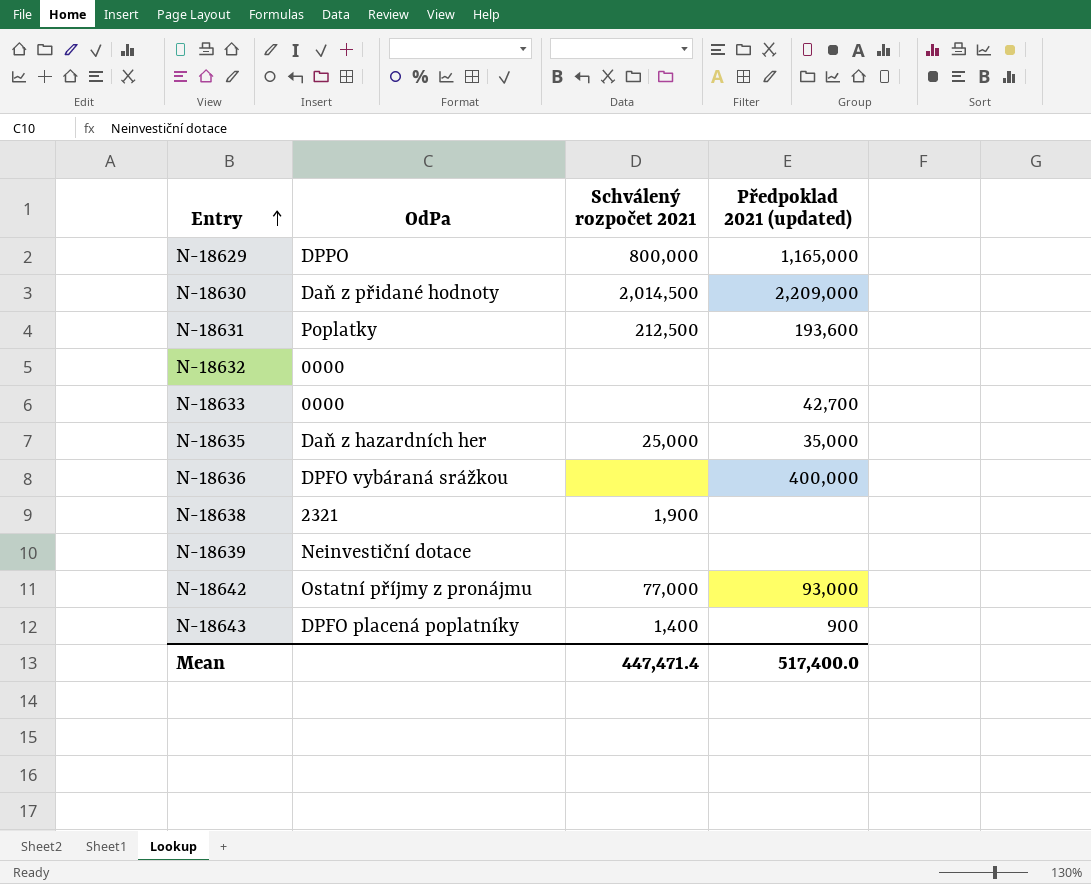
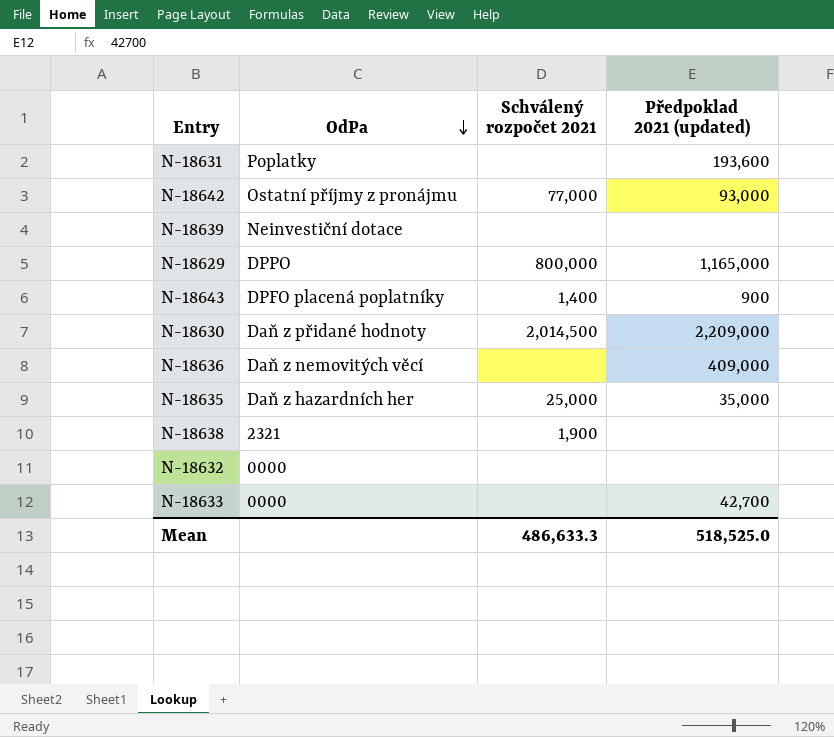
row order: Entry ascending -> OdPa descending
N-18631 | Schválený rozpočet 2021: 212,500 -> none
N-18636 | OdPa: DPFO vybáraná srážkou -> Daň z nemovitých věcí
N-18636 | Předpoklad 2021 (updated): 400,000 -> 409,000
Mean | Schválený rozpočet 2021: 447,471.4 -> 486,633.3
Mean | Předpoklad 2021 (updated): 517,400.0 -> 518,525.0

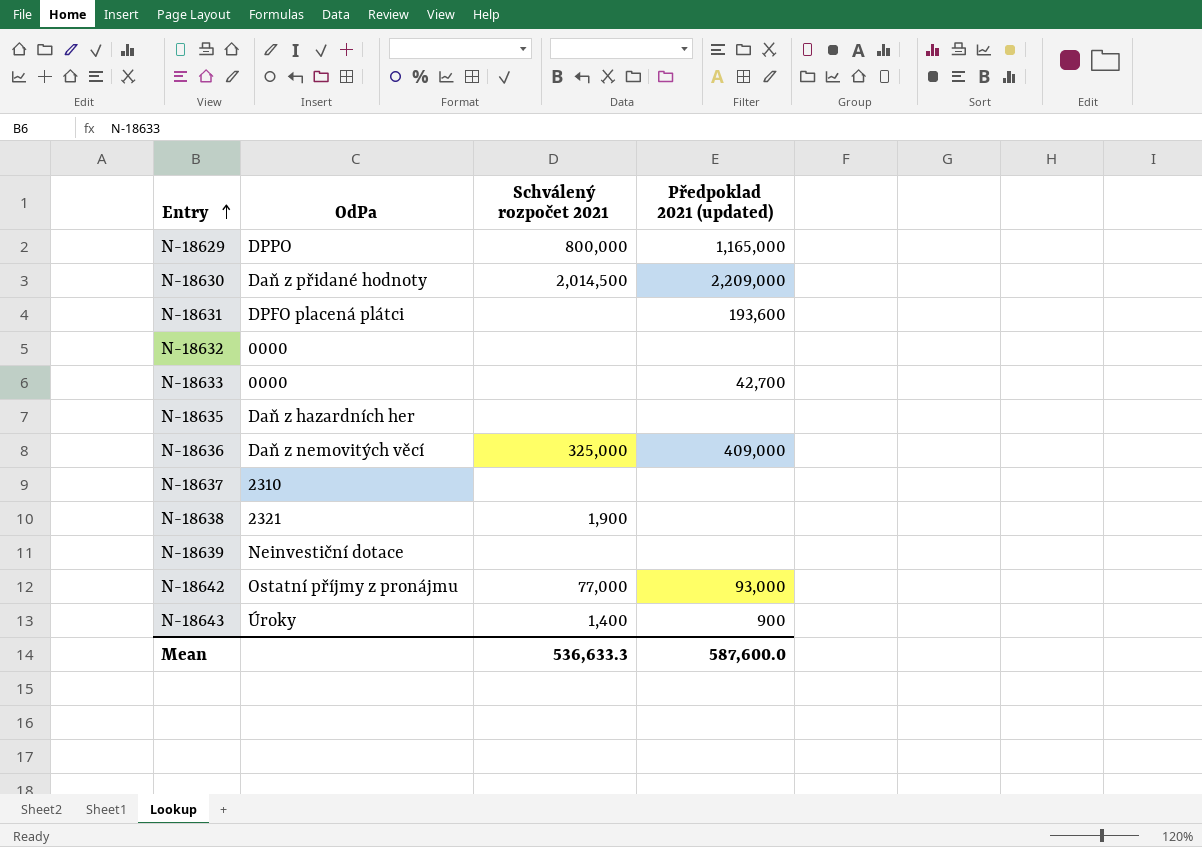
row order: OdPa descending -> Entry ascending
N-18631 | OdPa: Poplatky -> DPFO placená plátci
N-18635 | Schválený rozpočet 2021: 25,000 -> none
N-18635 | Předpoklad 2021 (updated): 35,000 -> none
N-18636 | Schválený rozpočet 2021: none -> 325,000
row N-18637: none -> 2310 | none | none
N-18643 | OdPa: DPFO placená poplatníky -> Úroky
Mean | Schválený rozpočet 2021: 486,633.3 -> 536,633.3
Mean | Předpoklad 2021 (updated): 518,525.0 -> 587,600.0

